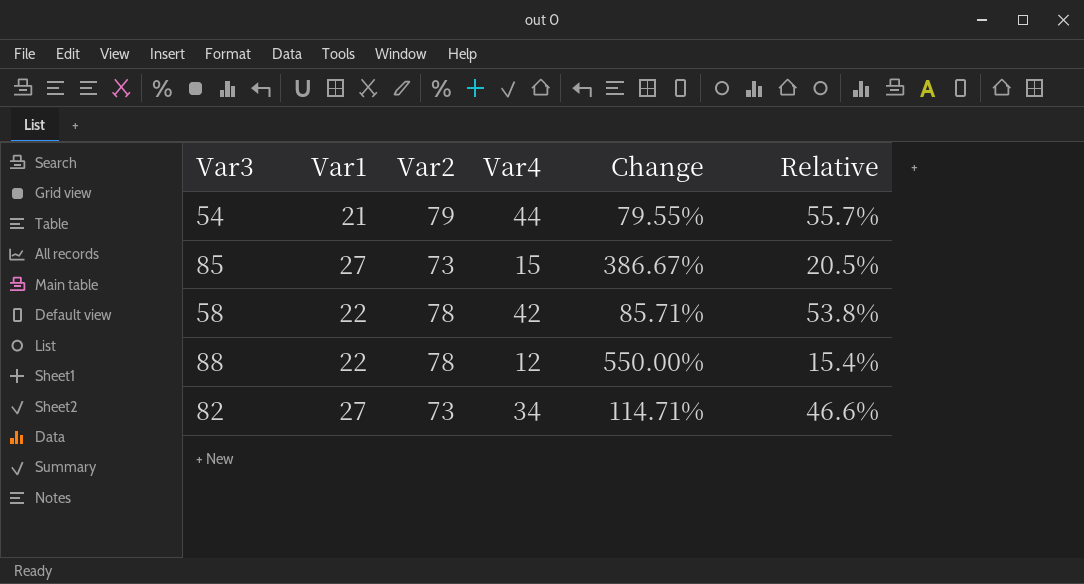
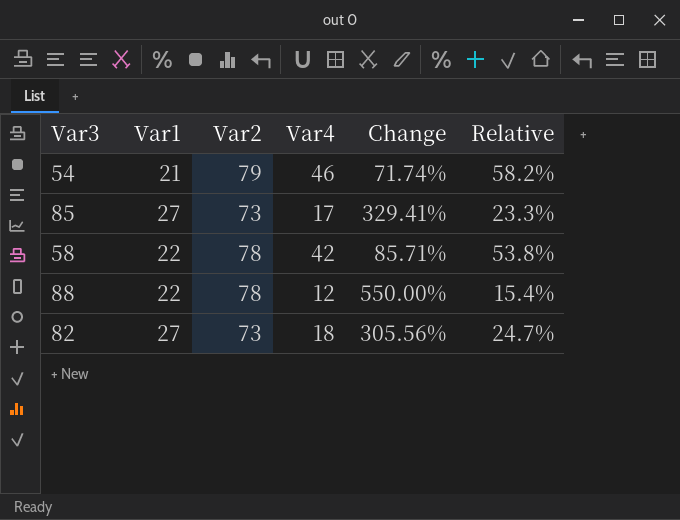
54 | Var4: 44 -> 46
54 | Change: 79.55% -> 71.74%
54 | Relative: 55.7% -> 58.2%
85 | Var4: 15 -> 17
85 | Change: 386.67% -> 329.41%
85 | Relative: 20.5% -> 23.3%
82 | Var4: 34 -> 18
82 | Change: 114.71% -> 305.56%
82 | Relative: 46.6% -> 24.7%

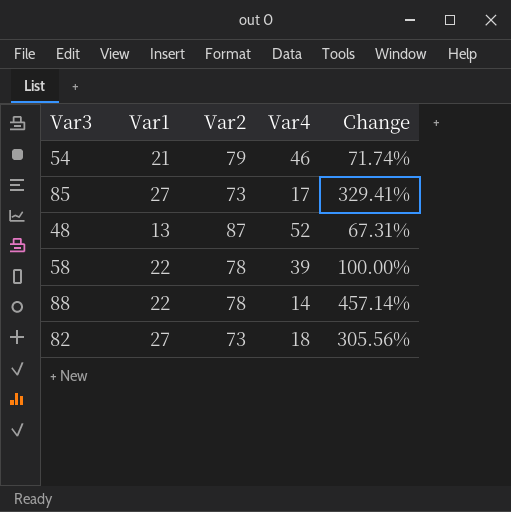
column Relative | formula: [Var4] / [Var2] -> none
row 48: none -> 13 | 87 | 52 | 67.31%
58 | Var4: 42 -> 39
58 | Change: 85.71% -> 100.00%
88 | Var4: 12 -> 14
88 | Change: 550.00% -> 457.14%

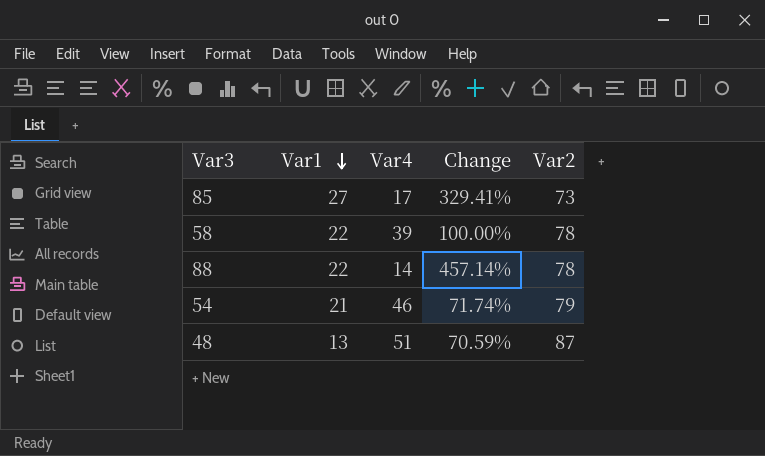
row order: none -> Var1 descending
column Var2 | position: 3 -> 5
row 82: 27 | 73 | 18 | 305.56% -> none
48 | Var4: 52 -> 51
48 | Change: 67.31% -> 70.59%

